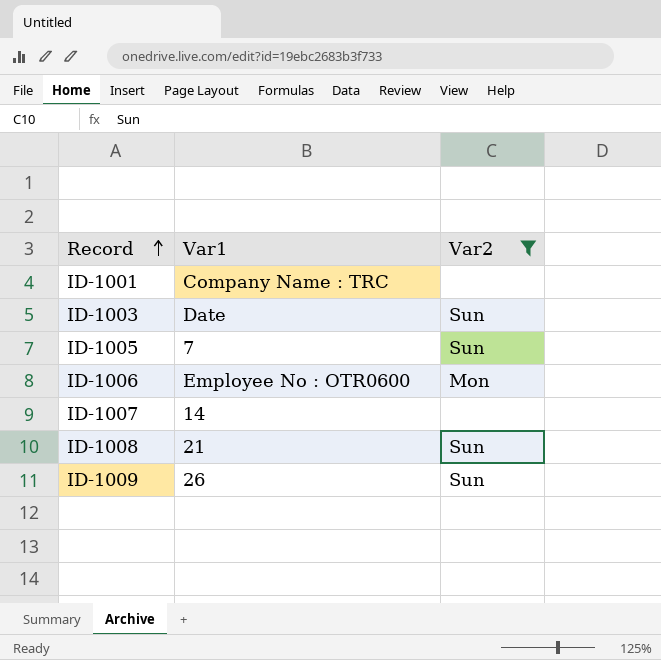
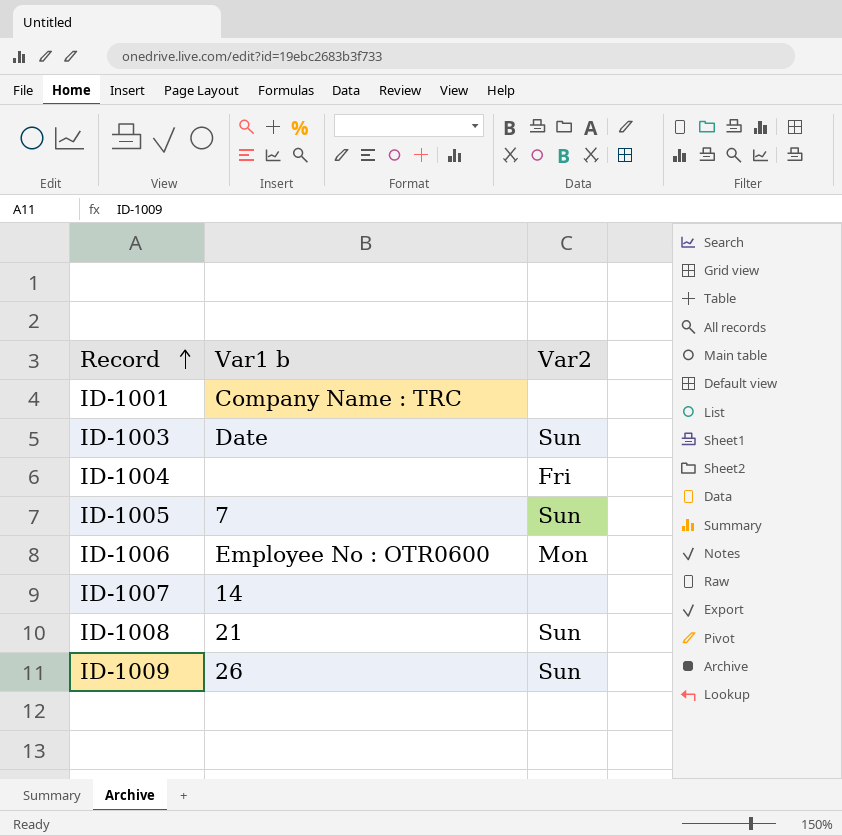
filter: Var2 != Fri -> none
column name: Var1 -> Var1 b

